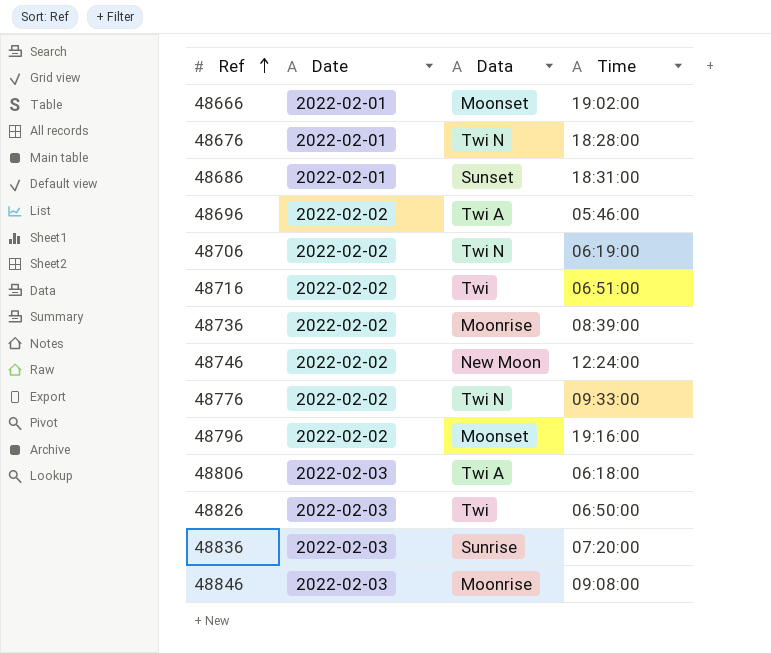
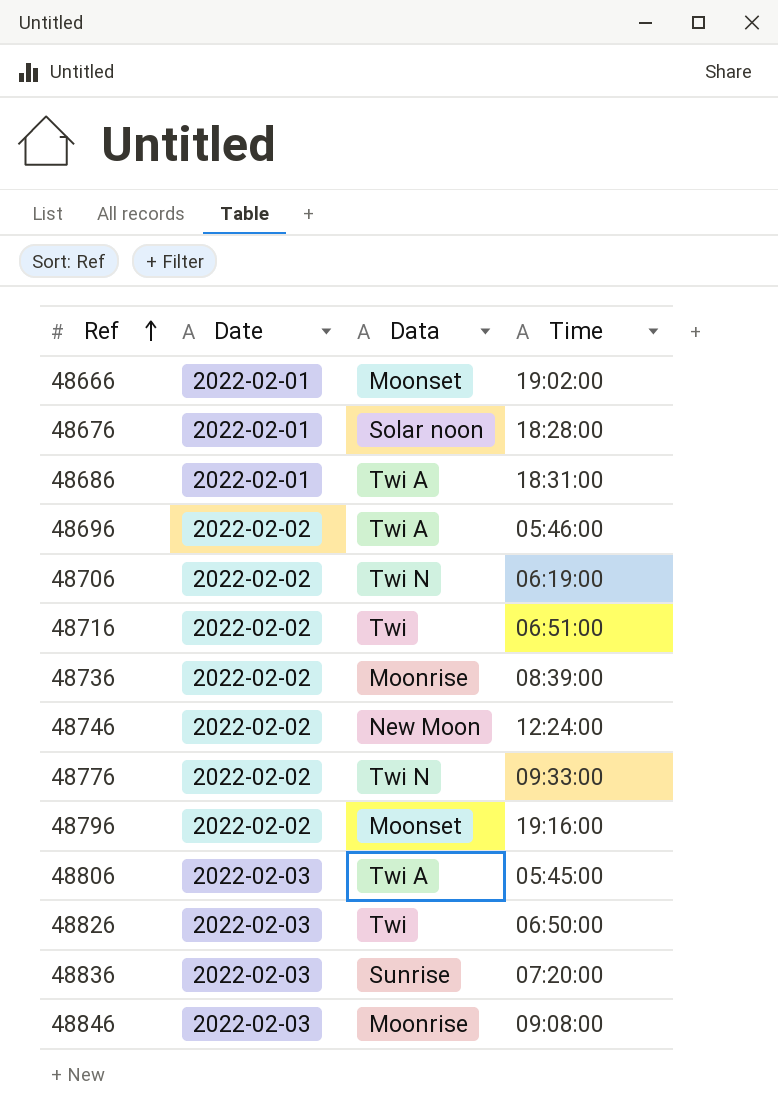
48676 | Data: Twi N -> Solar noon
48686 | Data: Sunset -> Twi A
48806 | Time: 06:18:00 -> 05:45:00

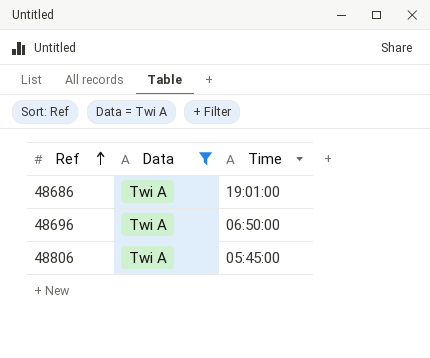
filter: none -> Data = Twi A
column Date | position: 2 -> none
48686 | Time: 18:31:00 -> 19:01:00
48696 | Time: 05:46:00 -> 06:50:00

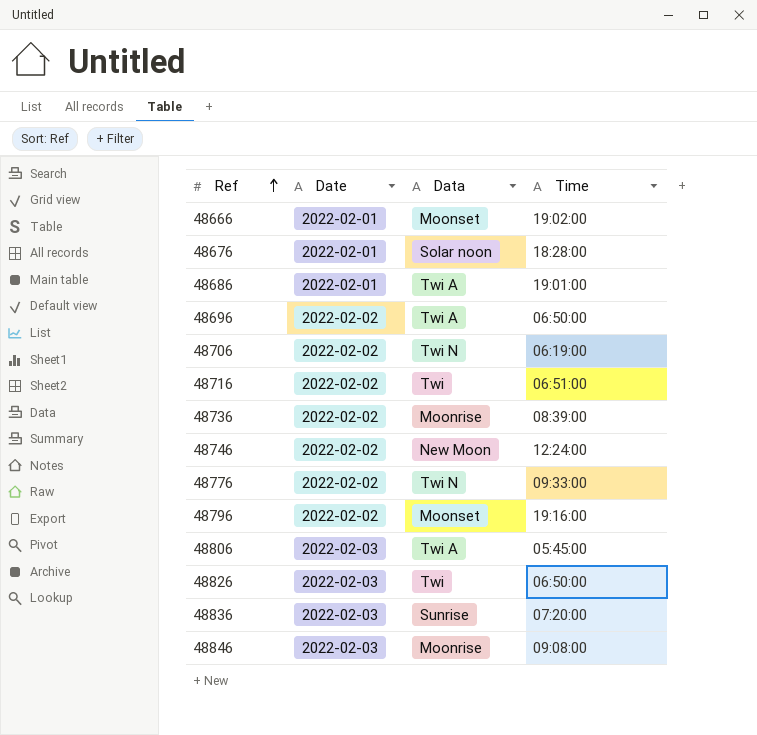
filter: Data = Twi A -> none
column Date | position: none -> 2

